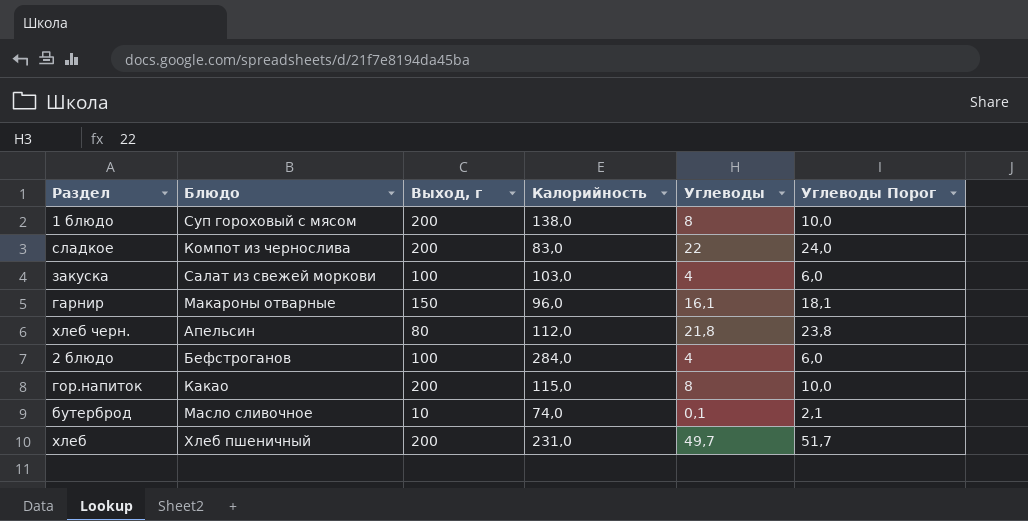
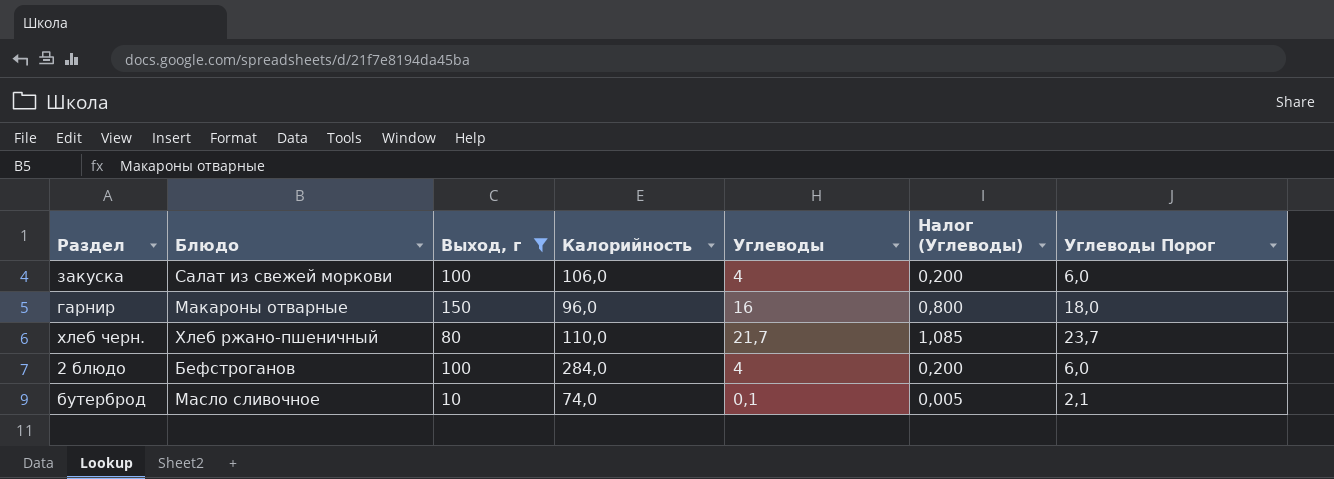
filter: none -> Выход, г != 200
column Налог (Углеводы) | formula: none -> [Углеводы] * 0,05
закуска | Калорийность: 103,0 -> 106,0
гарнир | Углеводы: 16,1 -> 16
гарнир | Углеводы Порог: 18,1 -> 18,0
хлеб черн. | Блюдо: Апельсин -> Хлеб ржано-пшеничный
хлеб черн. | Калорийность: 112,0 -> 110,0
хлеб черн. | Углеводы: 21,8 -> 21,7
хлеб черн. | Углеводы Порог: 23,8 -> 23,7

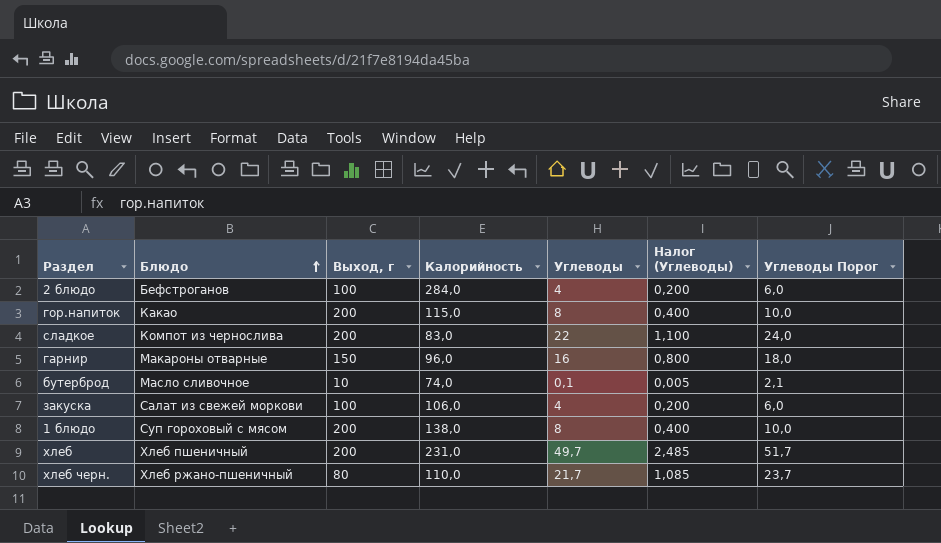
filter: Выход, г != 200 -> none
row order: none -> Блюдо ascending

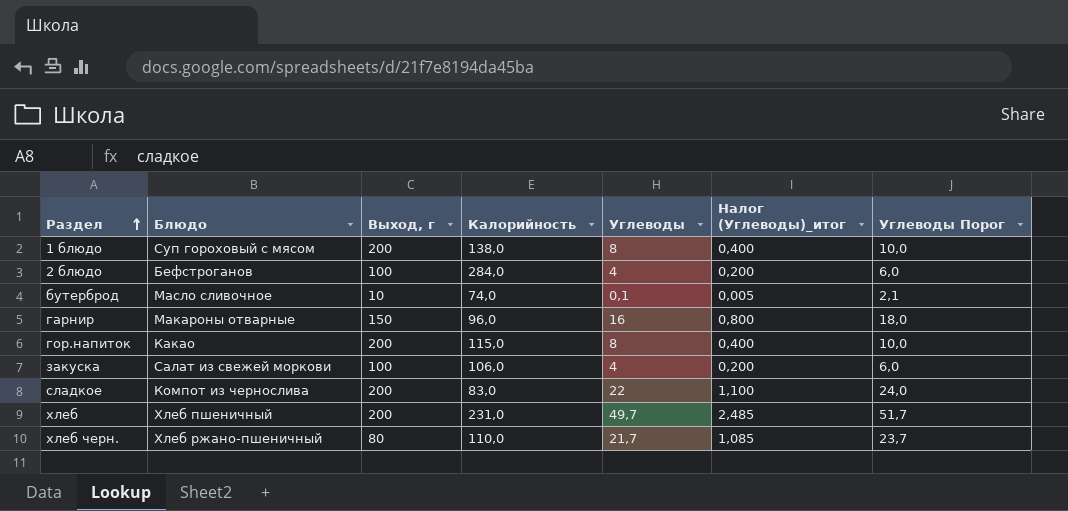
row order: Блюдо ascending -> Раздел ascending
column name: Налог (Углеводы) -> Налог (Углеводы)_итог

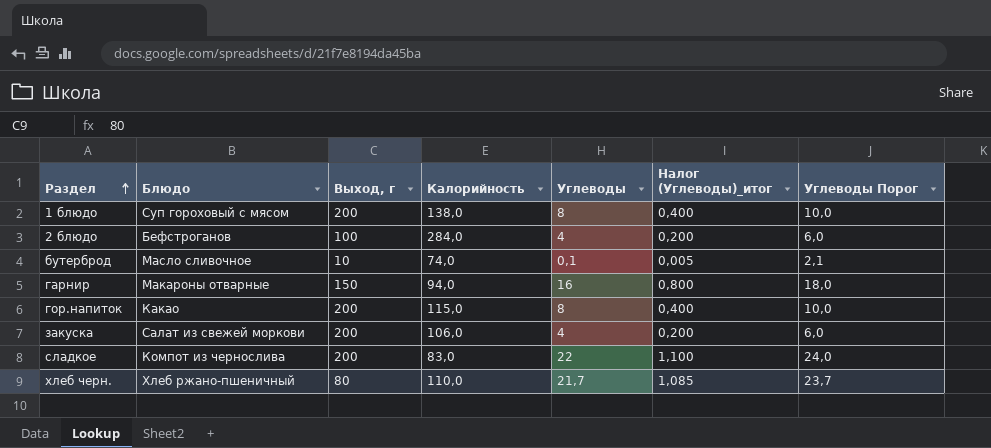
row хлеб: Хлеб пшеничный | 200 | 231,0 | 49,7 | 2,485 | 51,7 -> none
гарнир | Калорийность: 96,0 -> 94,0
закуска | Выход, г: 100 -> 200

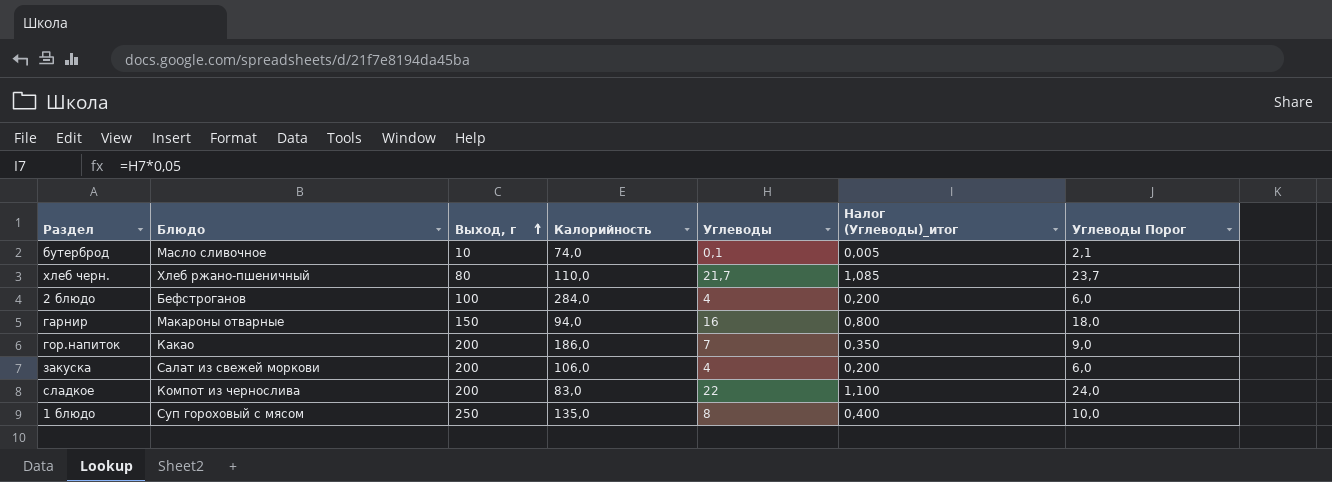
row order: Раздел ascending -> Выход, г ascending
гор.напиток | Калорийность: 115,0 -> 186,0
гор.напиток | Углеводы: 8 -> 7
гор.напиток | Налог (Углеводы)_итог: 0,400 -> 0,350
гор.напиток | Углеводы Порог: 10,0 -> 9,0
1 блюдо | Выход, г: 200 -> 250
1 блюдо | Калорийность: 138,0 -> 135,0

